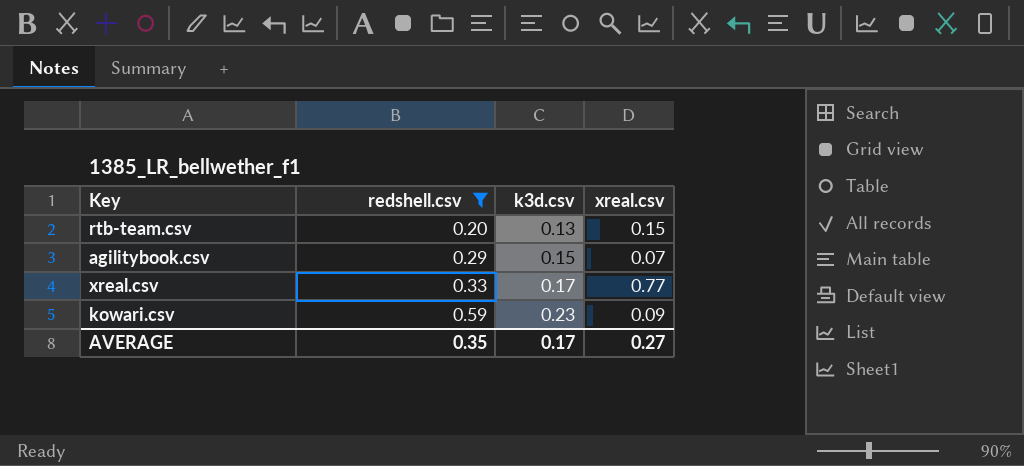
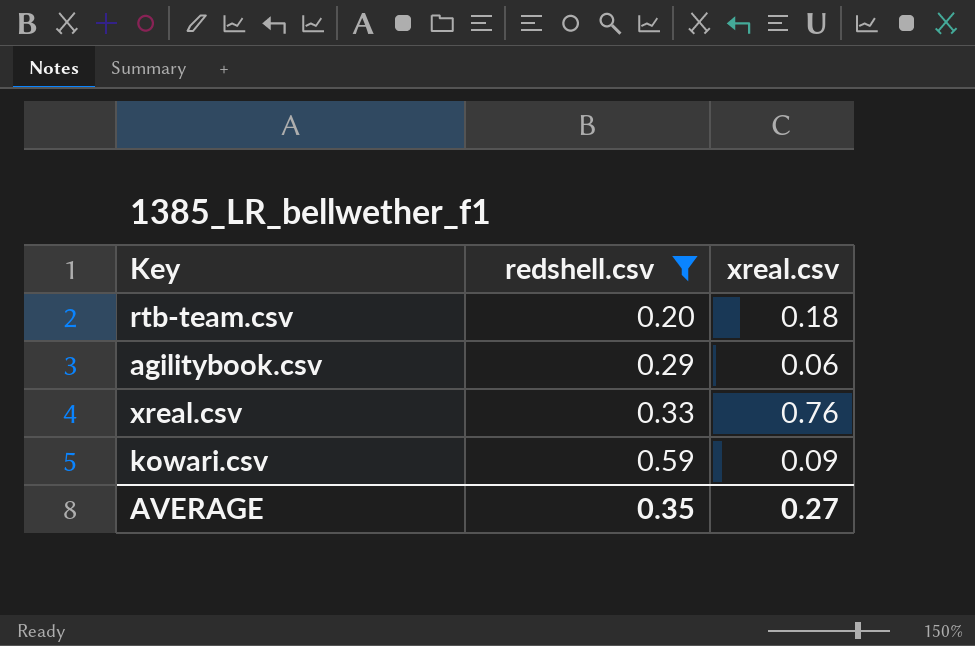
column k3d.csv | position: 3 -> none
rtb-team.csv | xreal.csv: 0.15 -> 0.18
agilitybook.csv | xreal.csv: 0.07 -> 0.06
xreal.csv | xreal.csv: 0.77 -> 0.76

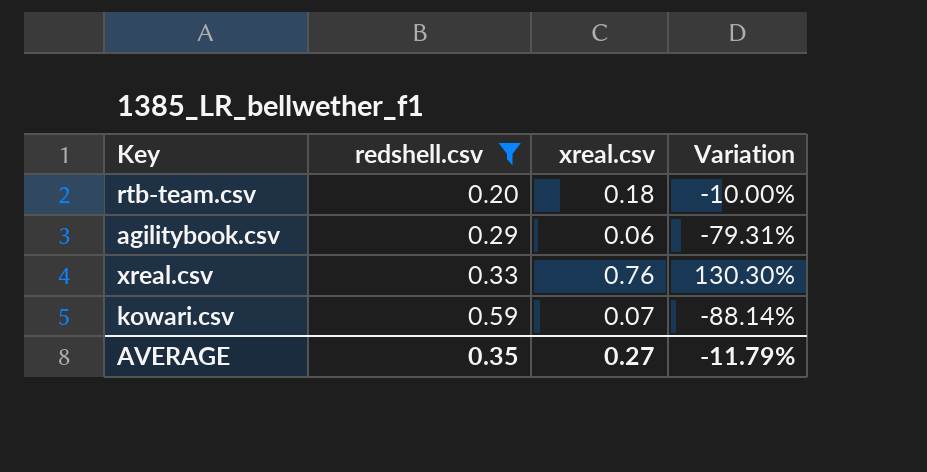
column Variation | formula: none -> ([xreal.csv] - [redshell.csv]) / [redshell.csv]
kowari.csv | xreal.csv: 0.09 -> 0.07

